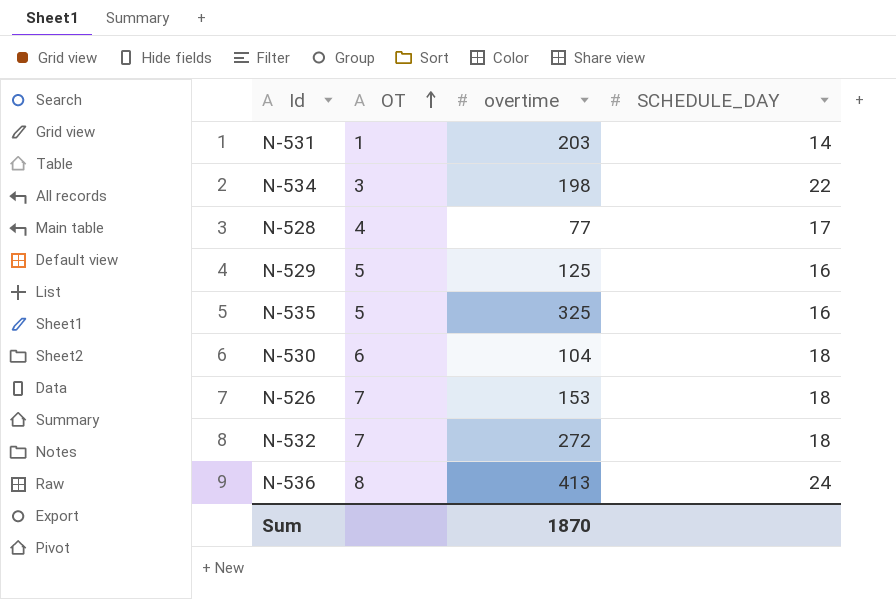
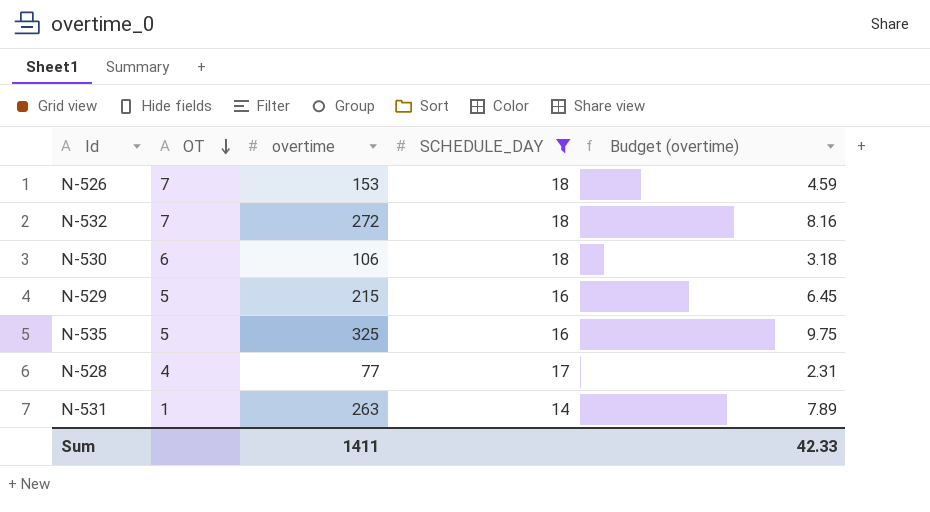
filter: none -> SCHEDULE_DAY <= 18
row order: OT ascending -> OT descending
column Budget (overtime) | formula: none -> [overtime] * 0.03
N-530 | overtime: 104 -> 106
N-529 | overtime: 125 -> 215
N-531 | overtime: 203 -> 263
Sum | overtime: 1870 -> 1411

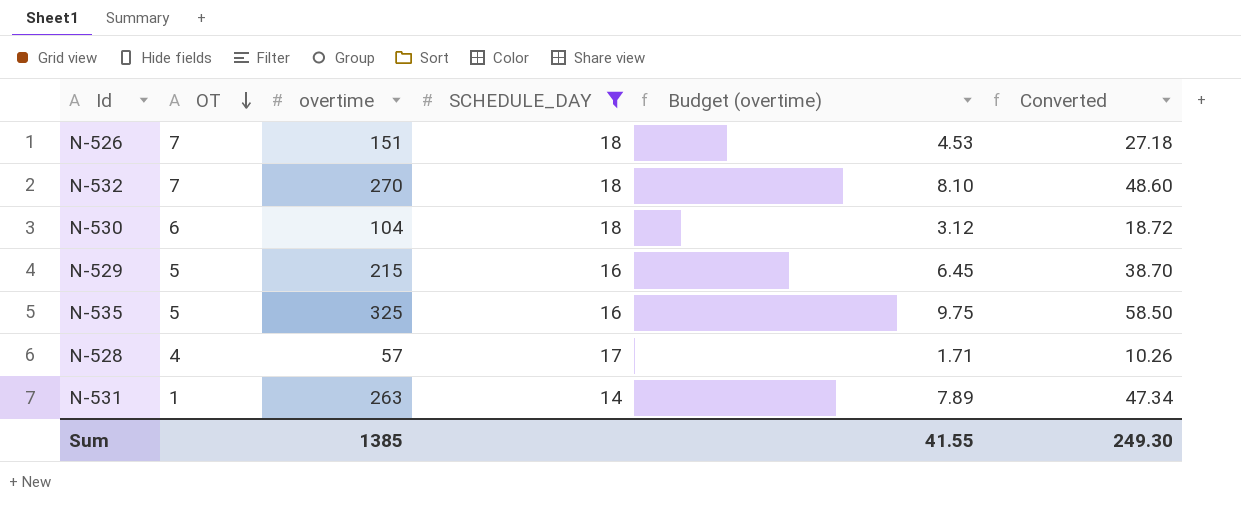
column Converted | formula: none -> [overtime] * 0.18
N-526 | overtime: 153 -> 151
N-526 | Budget (overtime): 4.59 -> 4.53
N-532 | overtime: 272 -> 270
N-532 | Budget (overtime): 8.16 -> 8.10
N-530 | overtime: 106 -> 104
N-530 | Budget (overtime): 3.18 -> 3.12
N-528 | overtime: 77 -> 57
N-528 | Budget (overtime): 2.31 -> 1.71
Sum | overtime: 1411 -> 1385
Sum | Budget (overtime): 42.33 -> 41.55

